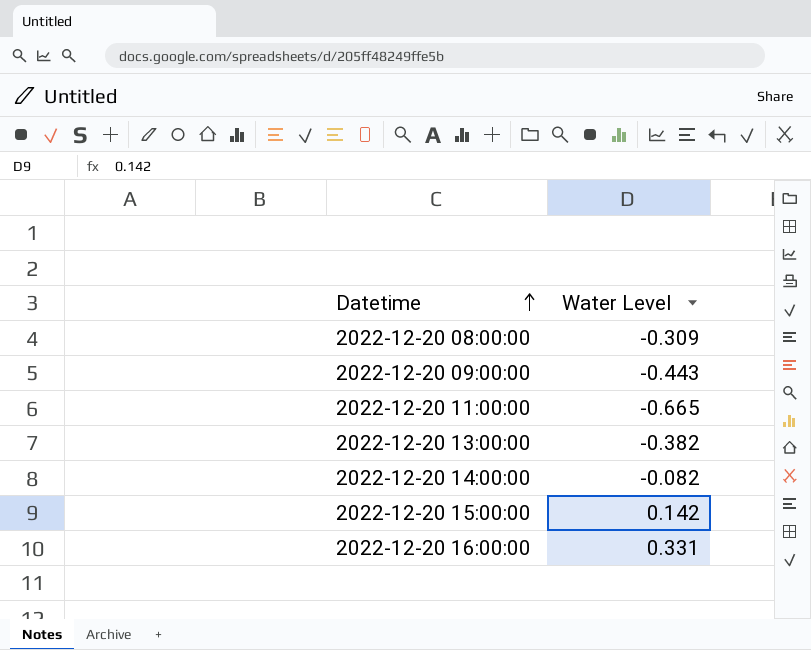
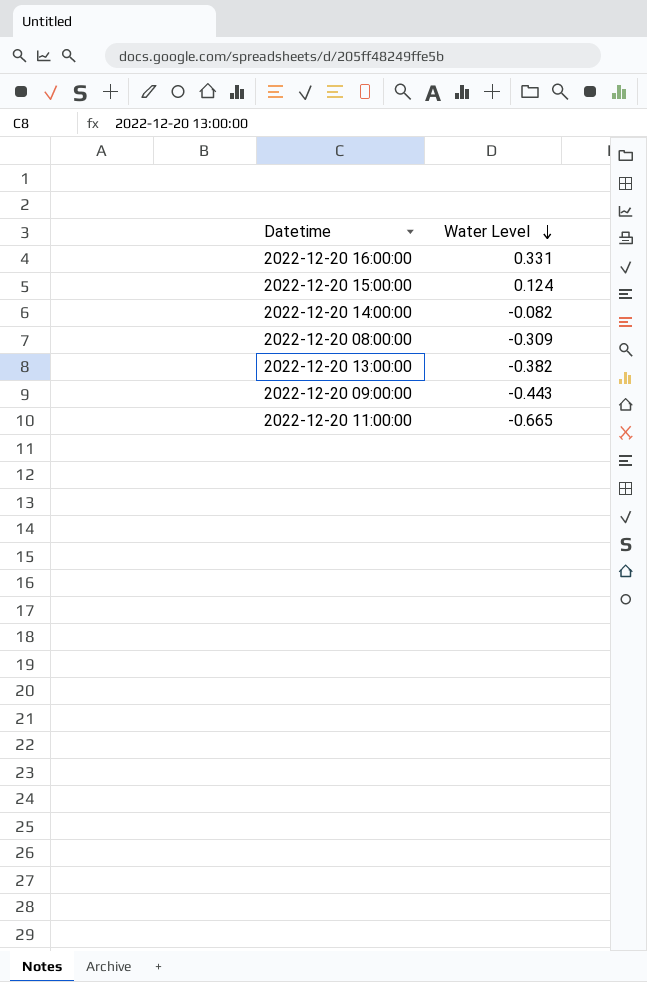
row order: Datetime ascending -> Water Level descending
2022-12-20 15:00:00 | Water Level: 0.142 -> 0.124

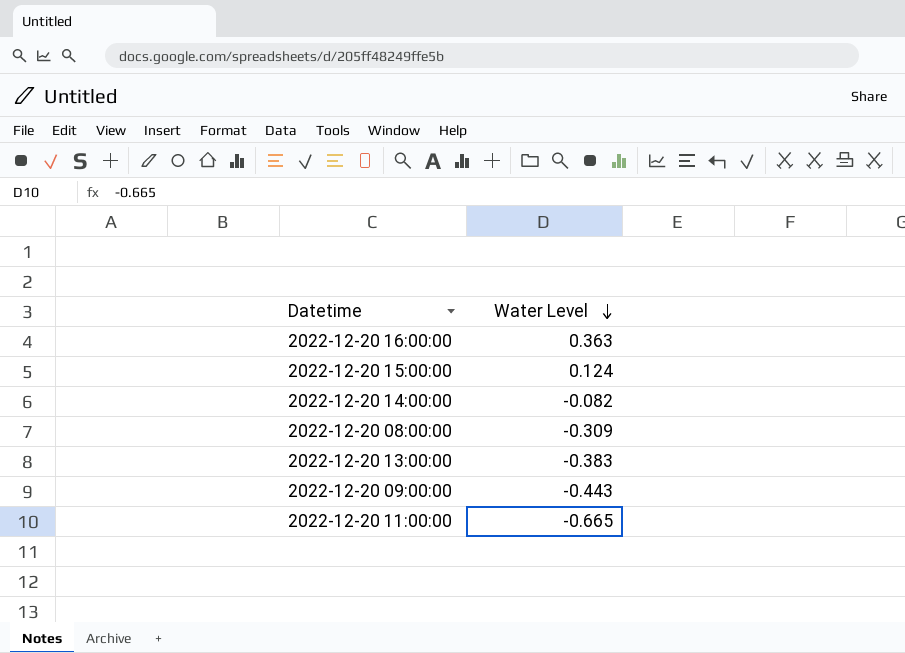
2022-12-20 16:00:00 | Water Level: 0.331 -> 0.363
2022-12-20 13:00:00 | Water Level: -0.382 -> -0.383

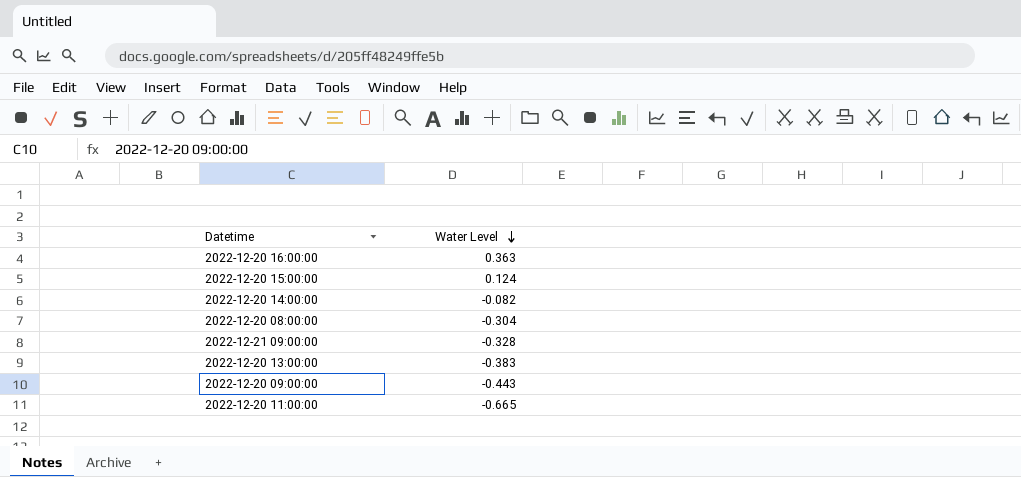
2022-12-20 08:00:00 | Water Level: -0.309 -> -0.304
row 2022-12-21 09:00:00: none -> -0.328

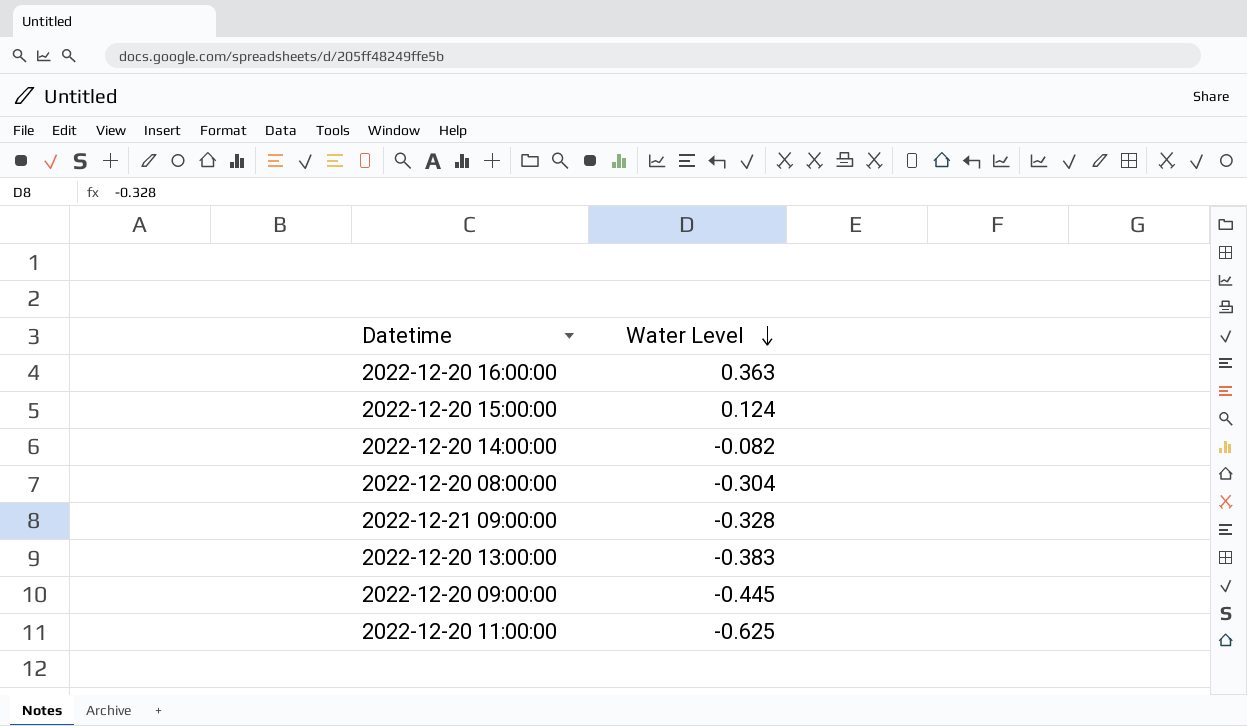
2022-12-20 09:00:00 | Water Level: -0.443 -> -0.445
2022-12-20 11:00:00 | Water Level: -0.665 -> -0.625

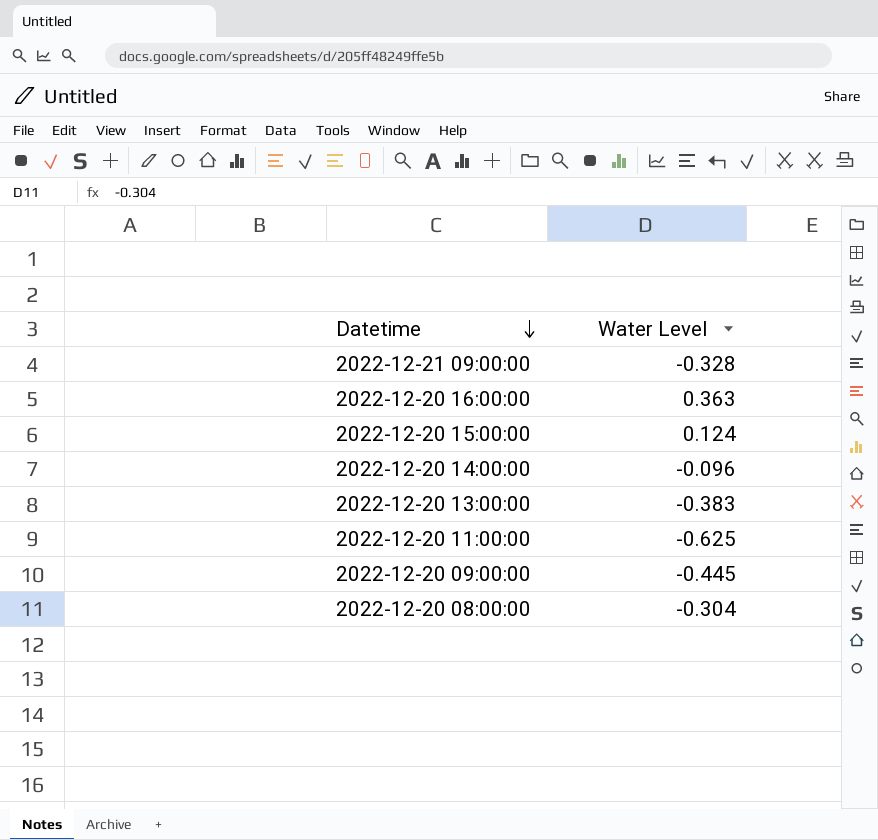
row order: Water Level descending -> Datetime descending
2022-12-20 14:00:00 | Water Level: -0.082 -> -0.096

